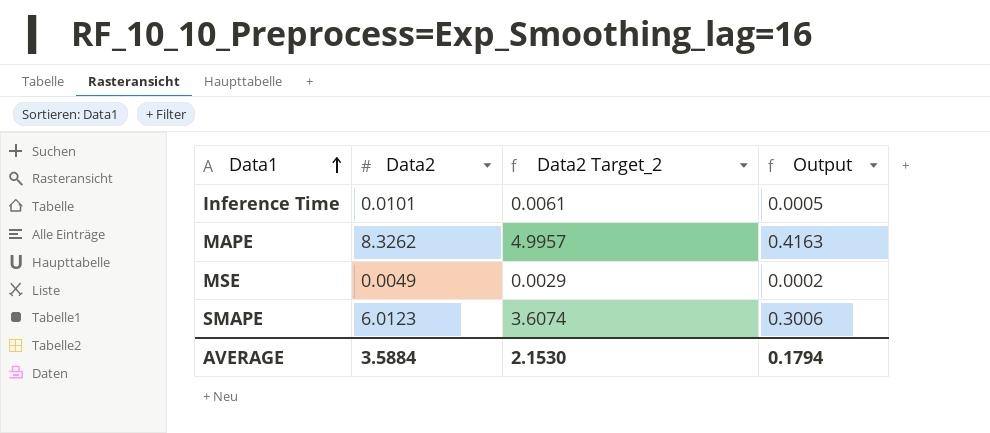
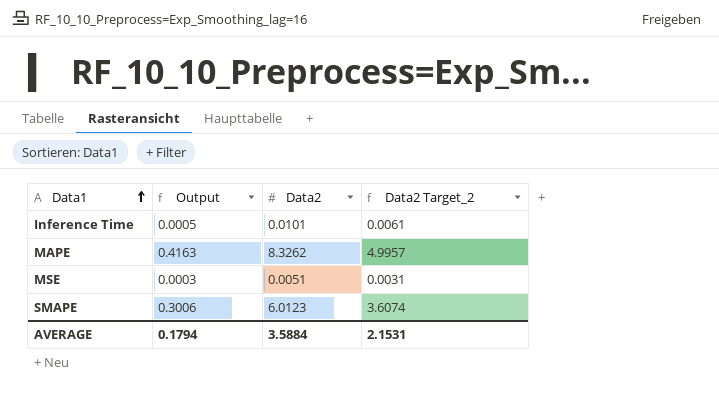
column Output | position: 4 -> 2
MSE | Output: 0.0002 -> 0.0003
MSE | Data2: 0.0049 -> 0.0051
MSE | Data2 Target_2: 0.0029 -> 0.0031
AVERAGE | Data2 Target_2: 2.1530 -> 2.1531

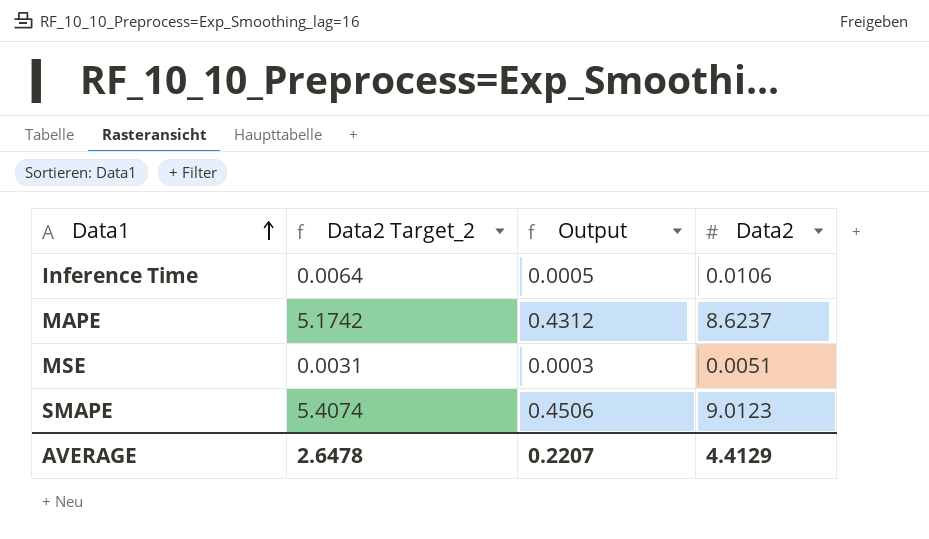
column Data2 Target_2 | position: 4 -> 2
Inference Time | Data2 Target_2: 0.0061 -> 0.0064
Inference Time | Data2: 0.0101 -> 0.0106
MAPE | Data2 Target_2: 4.9957 -> 5.1742
MAPE | Output: 0.4163 -> 0.4312
MAPE | Data2: 8.3262 -> 8.6237
SMAPE | Data2 Target_2: 3.6074 -> 5.4074
SMAPE | Output: 0.3006 -> 0.4506
SMAPE | Data2: 6.0123 -> 9.0123
AVERAGE | Data2 Target_2: 2.1531 -> 2.6478
AVERAGE | Output: 0.1794 -> 0.2207
AVERAGE | Data2: 3.5884 -> 4.4129

